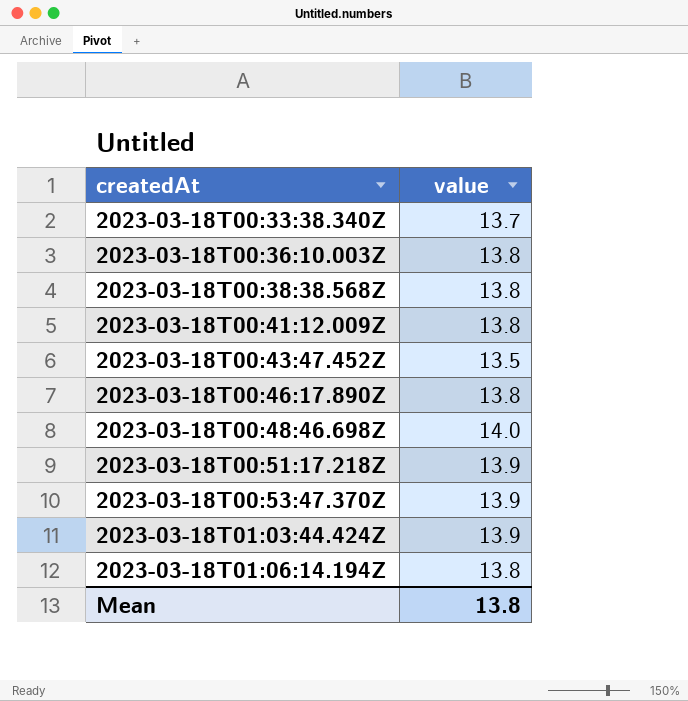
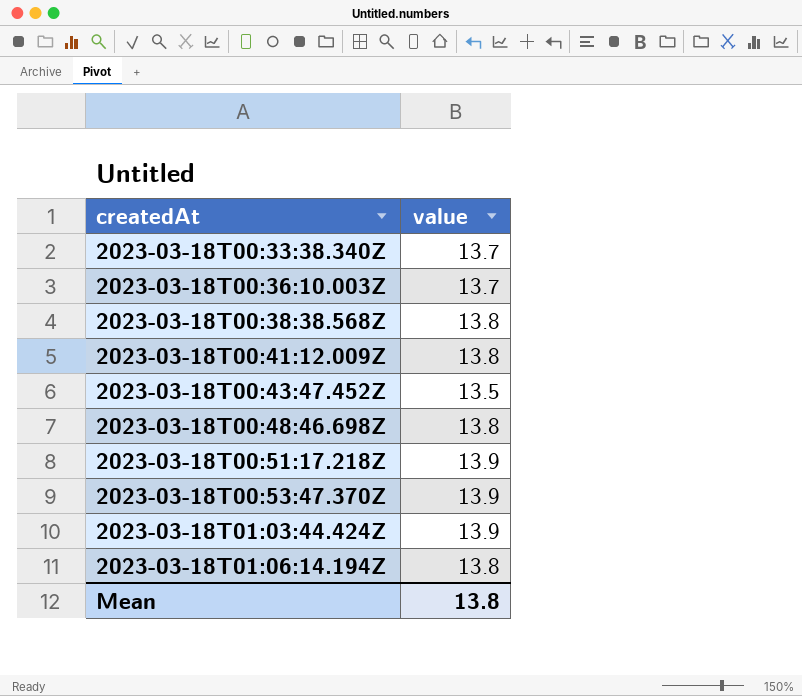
row 2023-03-18T00:46:17.890Z: 13.8 -> none
2023-03-18T00:36:10.003Z | value: 13.8 -> 13.7
2023-03-18T00:48:46.698Z | value: 14.0 -> 13.8

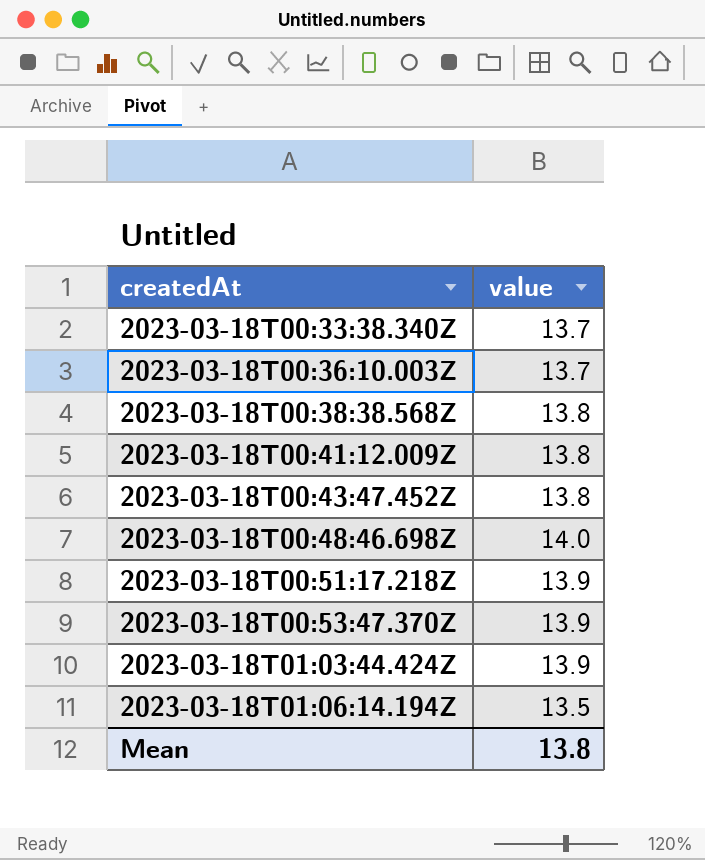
2023-03-18T00:43:47.452Z | value: 13.5 -> 13.8
2023-03-18T00:48:46.698Z | value: 13.8 -> 14.0
2023-03-18T01:06:14.194Z | value: 13.8 -> 13.5

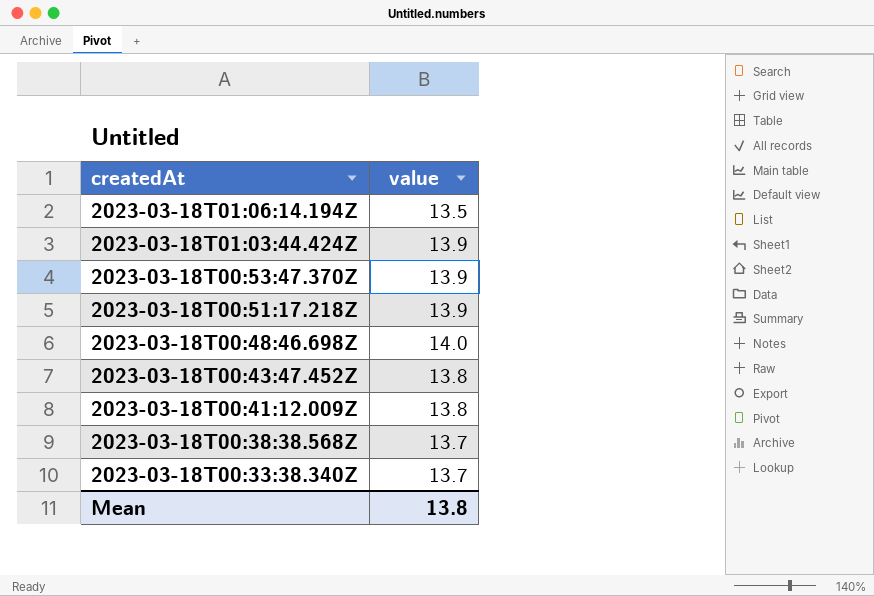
row order: createdAt ascending -> createdAt descending
row 2023-03-18T00:36:10.003Z: 13.7 -> none
2023-03-18T00:38:38.568Z | value: 13.8 -> 13.7

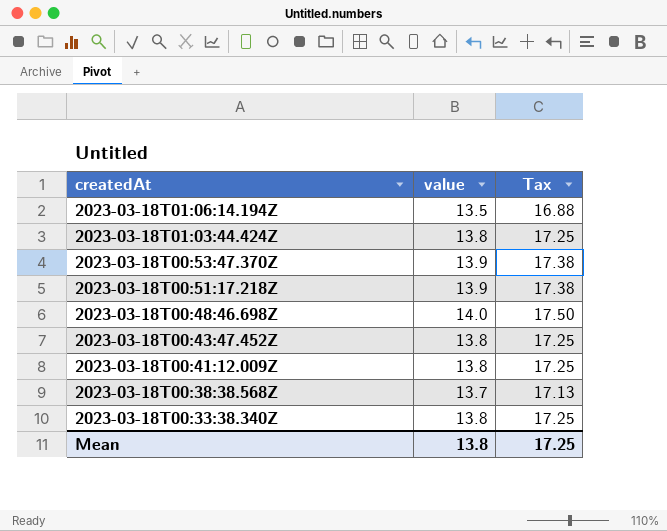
column Tax | formula: none -> [value] * 1.25
2023-03-18T01:03:44.424Z | value: 13.9 -> 13.8
2023-03-18T00:33:38.340Z | value: 13.7 -> 13.8

